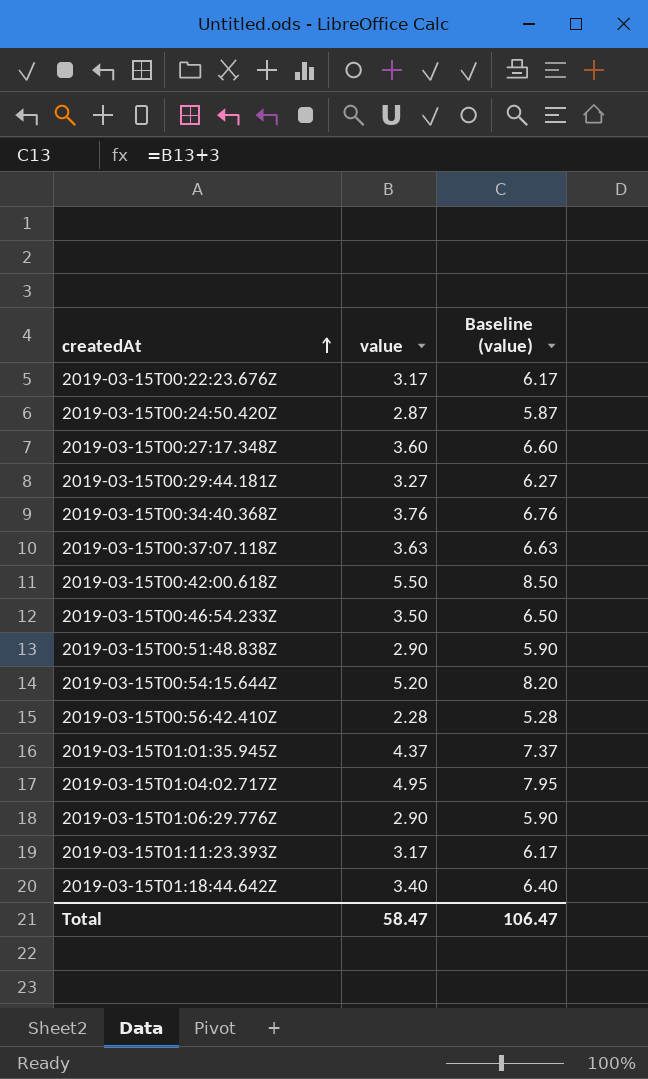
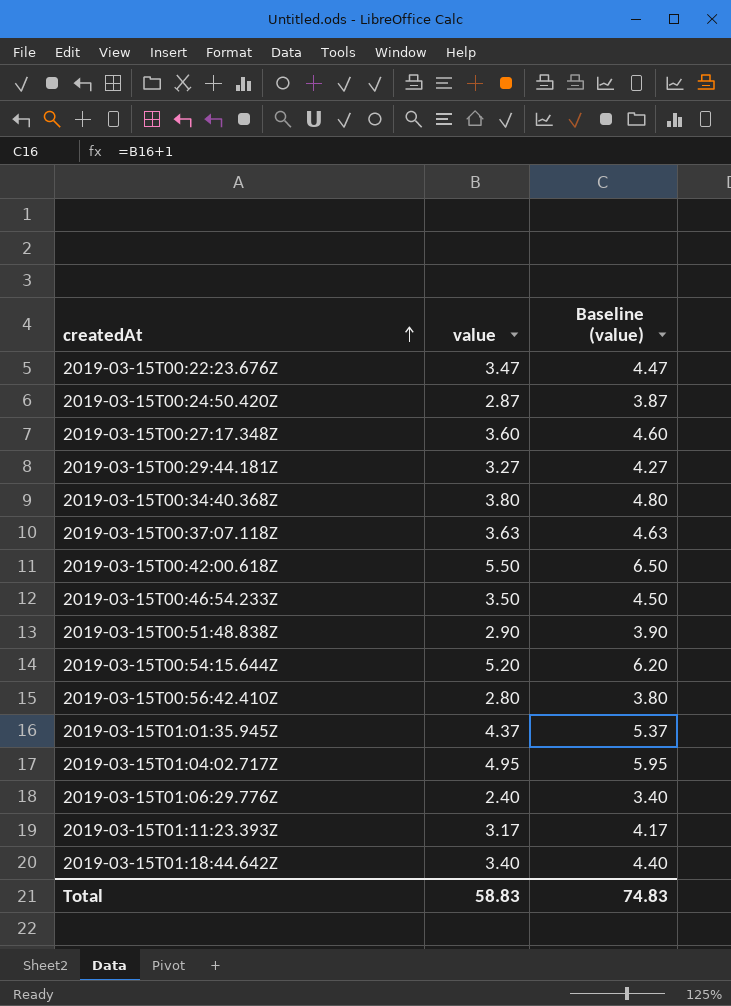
column Baseline (value) | formula: [value] + 3 -> [value] + 1
2019-03-15T00:22:23.676Z | value: 3.17 -> 3.47
2019-03-15T00:34:40.368Z | value: 3.76 -> 3.80
2019-03-15T00:56:42.410Z | value: 2.28 -> 2.80
2019-03-15T01:06:29.776Z | value: 2.90 -> 2.40
Total | value: 58.47 -> 58.83
Total | Baseline (value): 106.47 -> 74.83

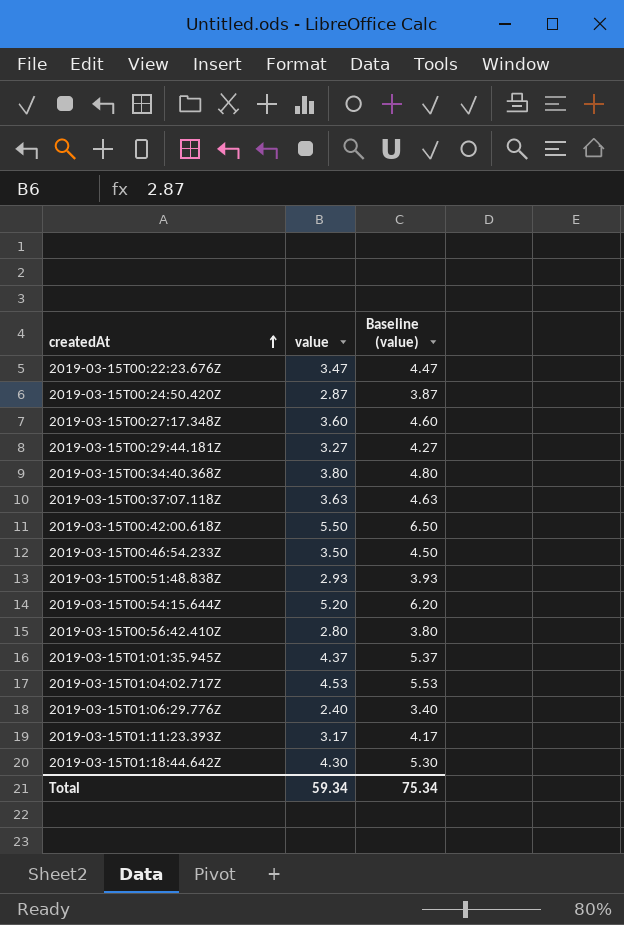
2019-03-15T00:51:48.838Z | value: 2.90 -> 2.93
2019-03-15T00:51:48.838Z | Baseline (value): 3.90 -> 3.93
2019-03-15T01:04:02.717Z | value: 4.95 -> 4.53
2019-03-15T01:04:02.717Z | Baseline (value): 5.95 -> 5.53
2019-03-15T01:18:44.642Z | value: 3.40 -> 4.30
2019-03-15T01:18:44.642Z | Baseline (value): 4.40 -> 5.30
Total | value: 58.83 -> 59.34
Total | Baseline (value): 74.83 -> 75.34

